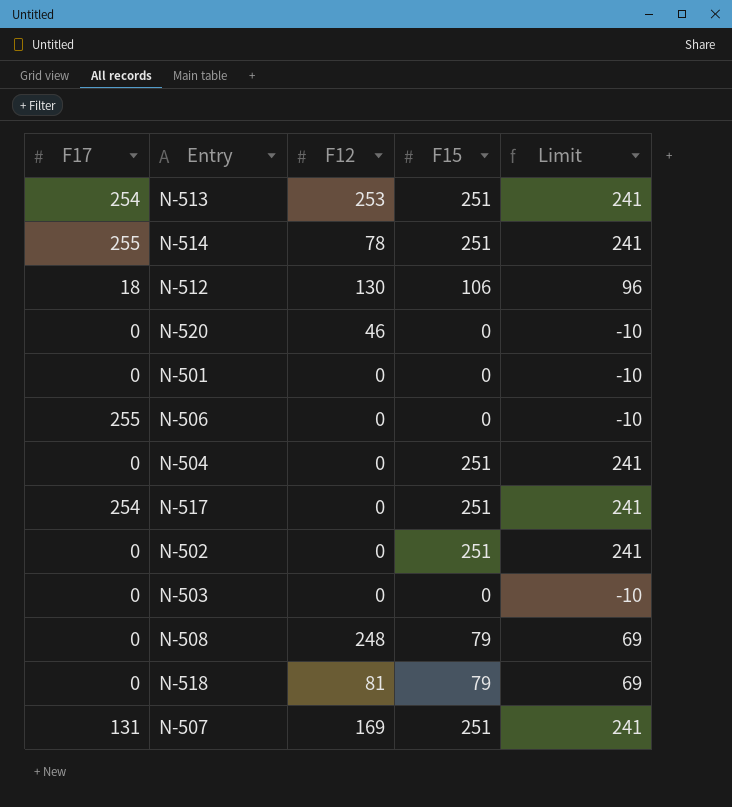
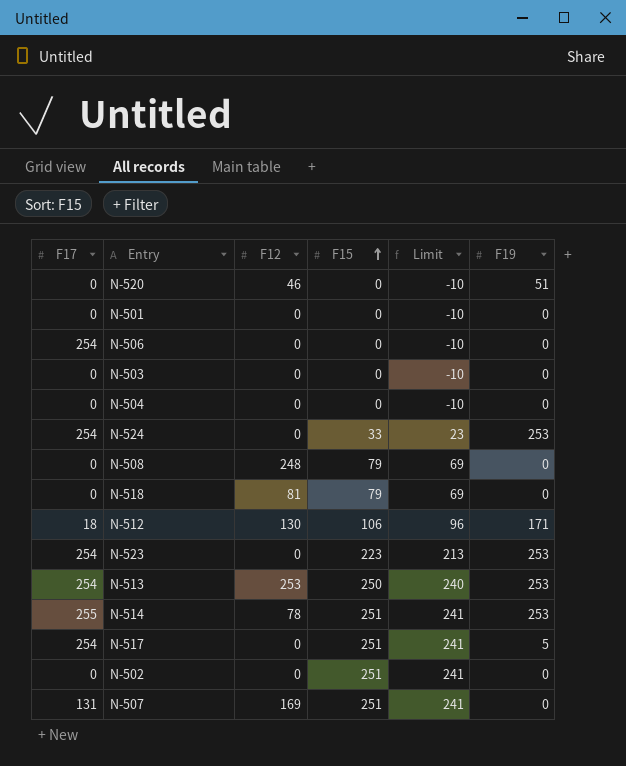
row order: none -> F15 ascending
column F19 | position: none -> 6
N-506 | F17: 255 -> 254
N-504 | F15: 251 -> 0
N-504 | Limit: 241 -> -10
row N-524: none -> 254 | 0 | 33 | 23 | 253
row N-523: none -> 254 | 0 | 223 | 213 | 253
N-513 | F15: 251 -> 250
N-513 | Limit: 241 -> 240

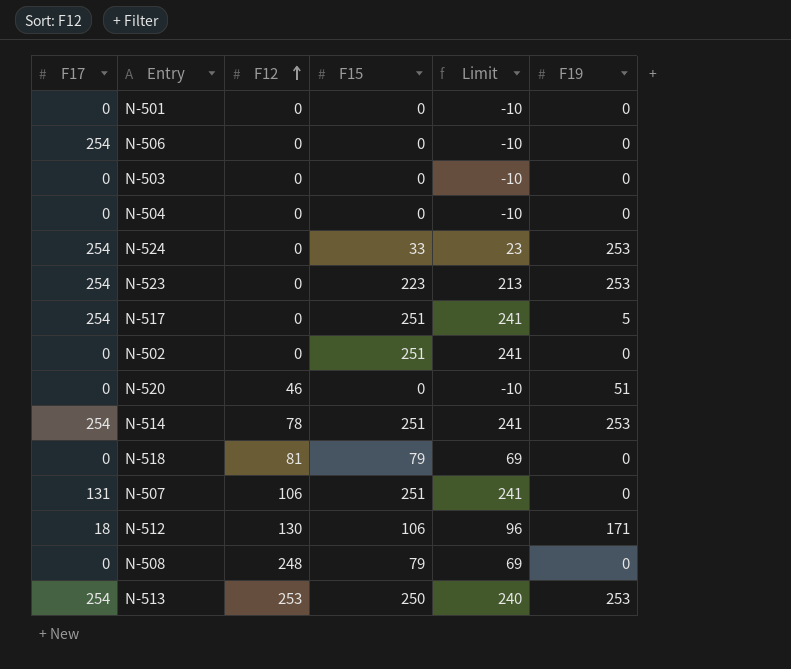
row order: F15 ascending -> F12 ascending
N-514 | F17: 255 -> 254
N-507 | F12: 169 -> 106

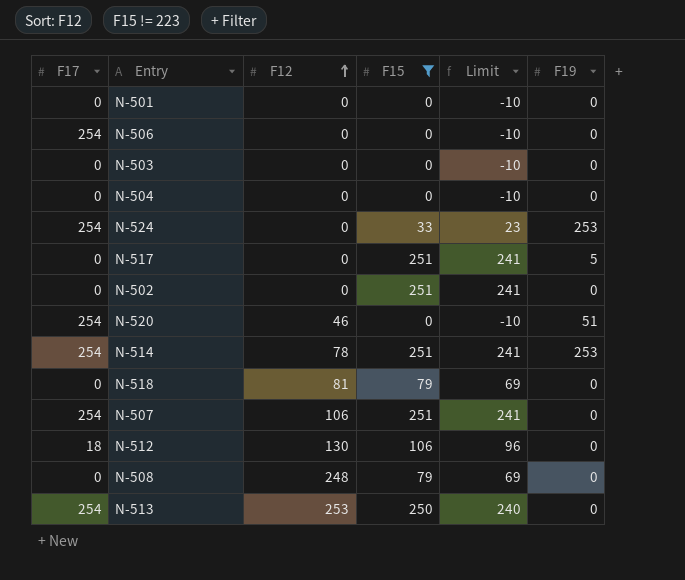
filter: none -> F15 != 223
N-517 | F17: 254 -> 0
N-520 | F17: 0 -> 254
N-507 | F17: 131 -> 254
N-512 | F19: 171 -> 0
N-513 | F19: 253 -> 0

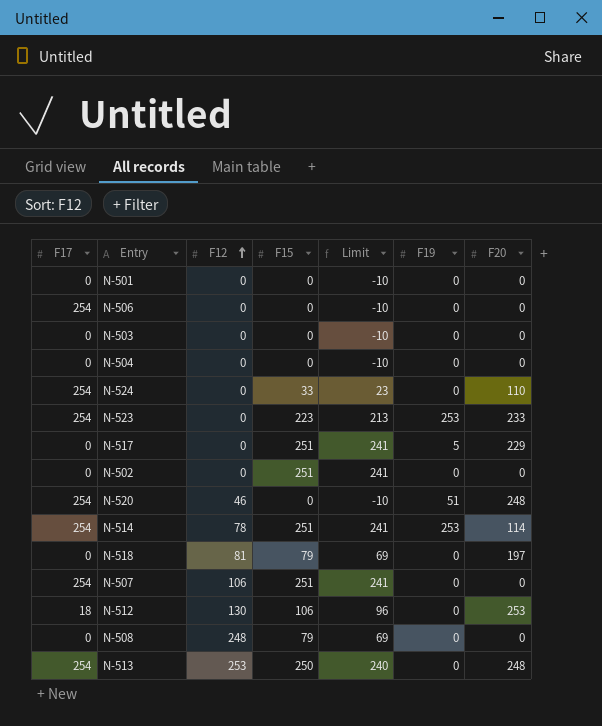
filter: F15 != 223 -> none
column F20 | position: none -> 7
N-524 | F19: 253 -> 0

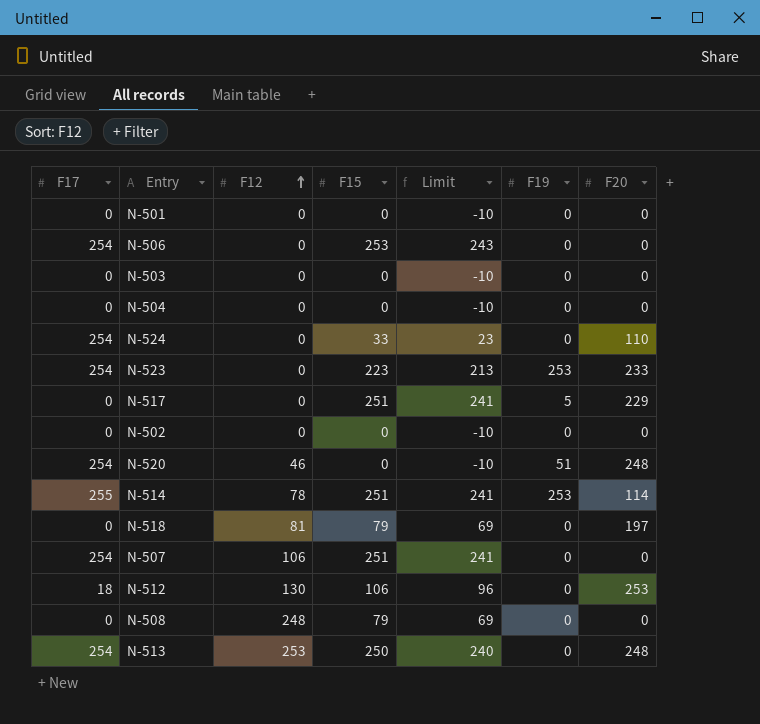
N-506 | F15: 0 -> 253
N-506 | Limit: -10 -> 243
N-502 | F15: 251 -> 0
N-502 | Limit: 241 -> -10
N-514 | F17: 254 -> 255

